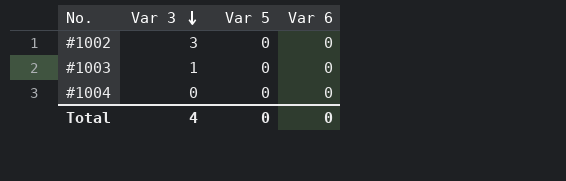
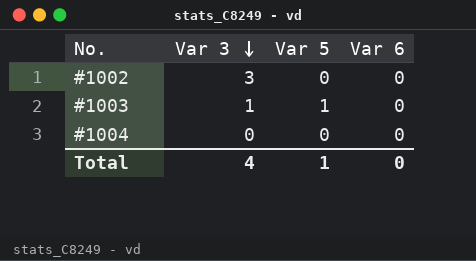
#1003 | Var 5: 0 -> 1
Total | Var 5: 0 -> 1

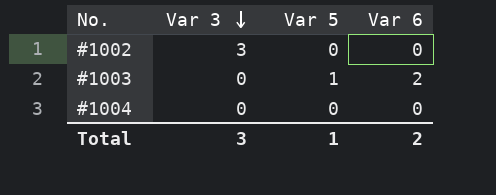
#1003 | Var 3: 1 -> 0
#1003 | Var 6: 0 -> 2
Total | Var 3: 4 -> 3
Total | Var 6: 0 -> 2

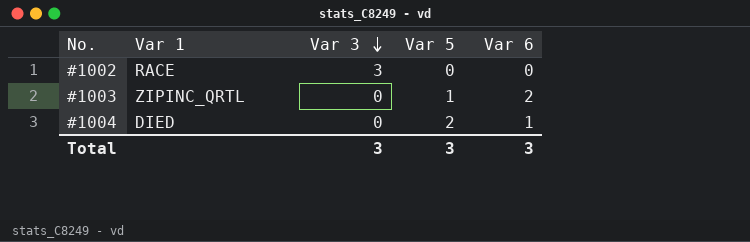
column Var 1 | position: none -> 2
#1004 | Var 5: 0 -> 2
#1004 | Var 6: 0 -> 1
Total | Var 5: 1 -> 3
Total | Var 6: 2 -> 3

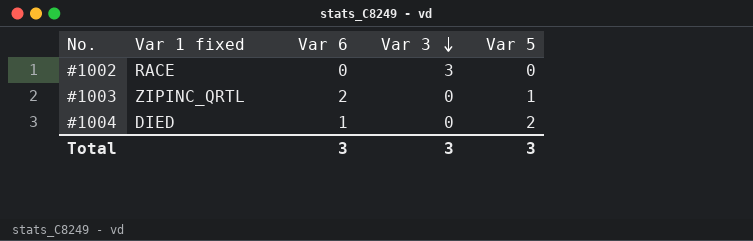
column name: Var 1 -> Var 1 fixed
column Var 6 | position: 5 -> 3

